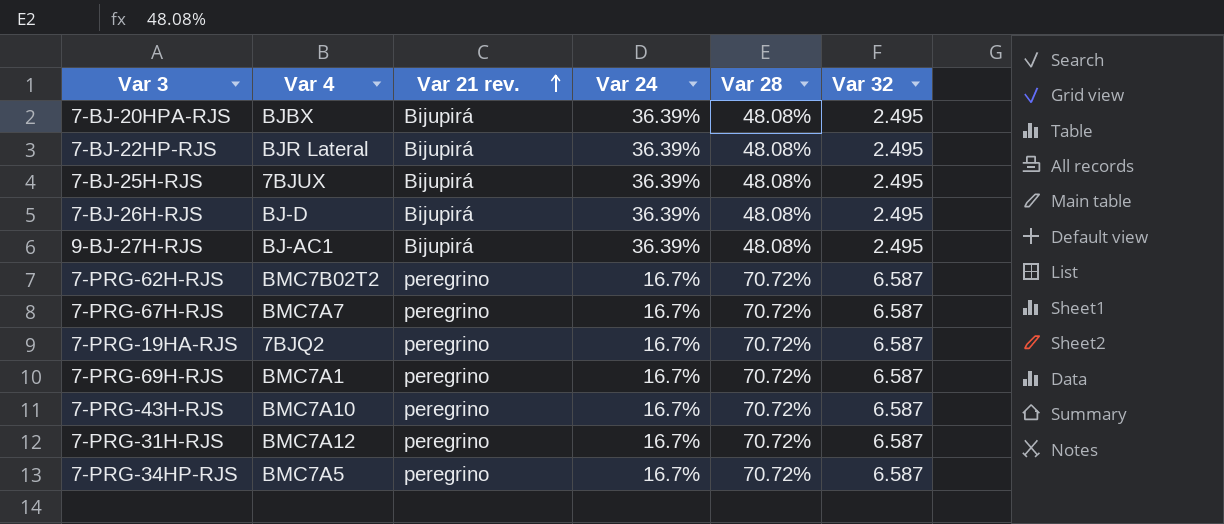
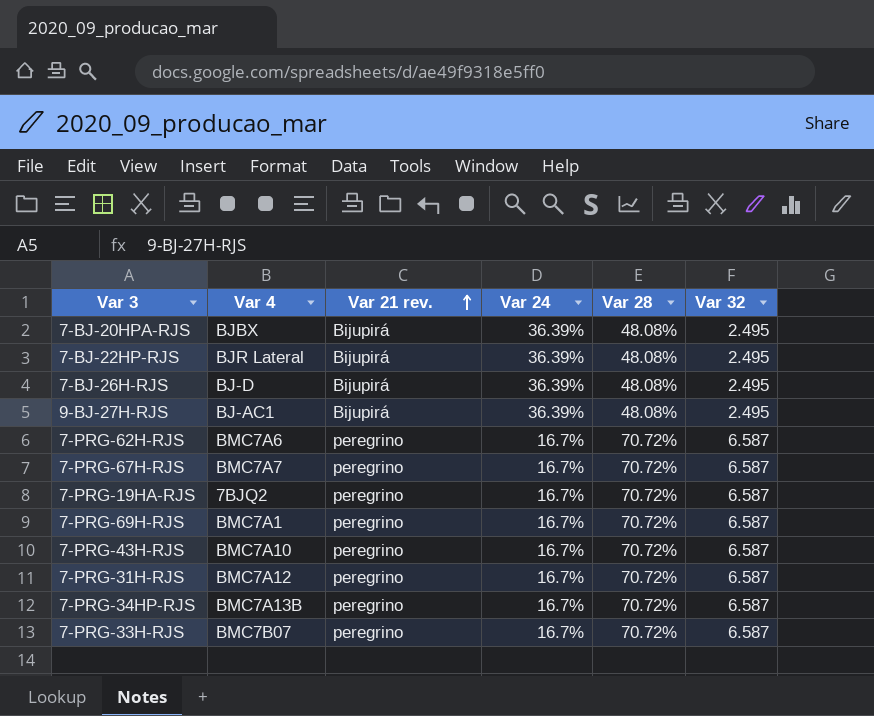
row 7-BJ-25H-RJS: 7BJUX | Bijupirá | 36.39% | 48.08% | 2.495 -> none
7-PRG-62H-RJS | Var 4: BMC7B02T2 -> BMC7A6
7-PRG-34HP-RJS | Var 4: BMC7A5 -> BMC7A13B
row 7-PRG-33H-RJS: none -> BMC7B07 | peregrino | 16.7% | 70.72% | 6.587

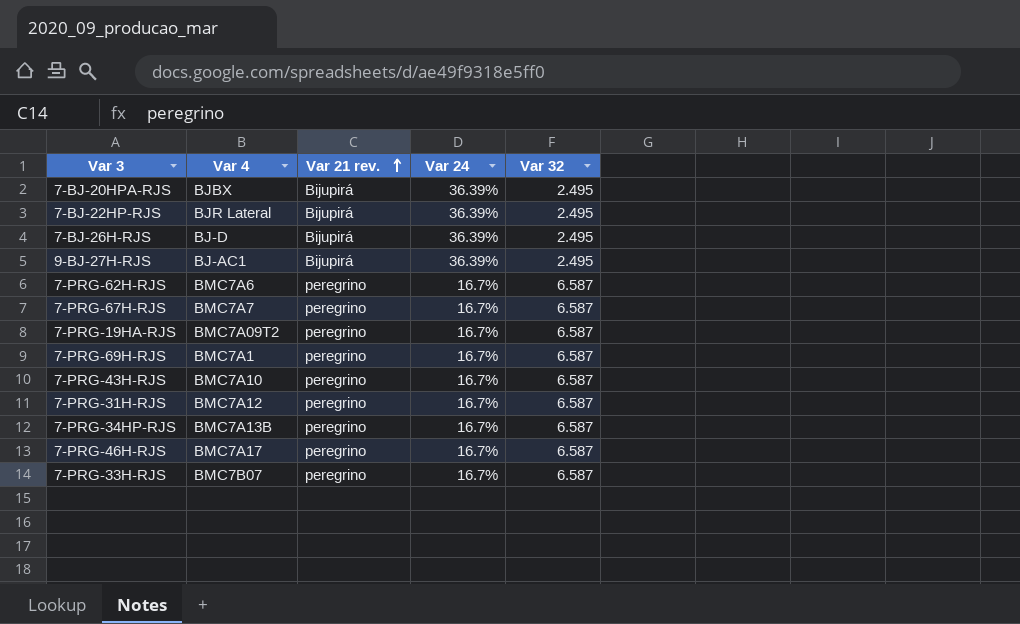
column Var 28 | position: 5 -> none
7-PRG-19HA-RJS | Var 4: 7BJQ2 -> BMC7A09T2
row 7-PRG-46H-RJS: none -> BMC7A17 | peregrino | 16.7% | 6.587

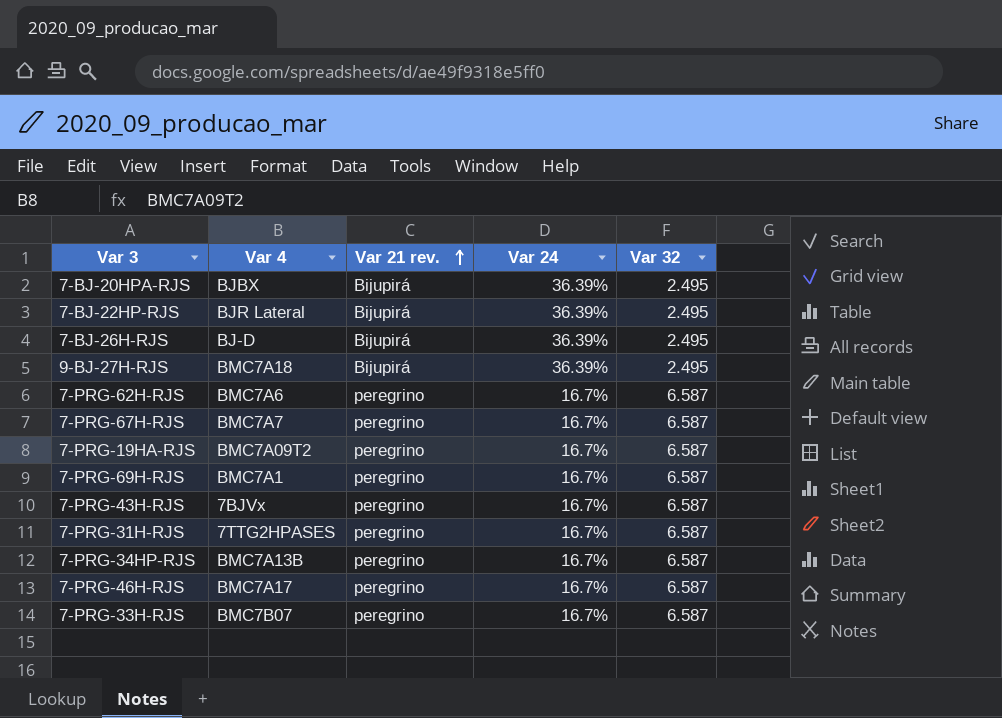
9-BJ-27H-RJS | Var 4: BJ-AC1 -> BMC7A18
7-PRG-43H-RJS | Var 4: BMC7A10 -> 7BJVx
7-PRG-31H-RJS | Var 4: BMC7A12 -> 7TTG2HPASES

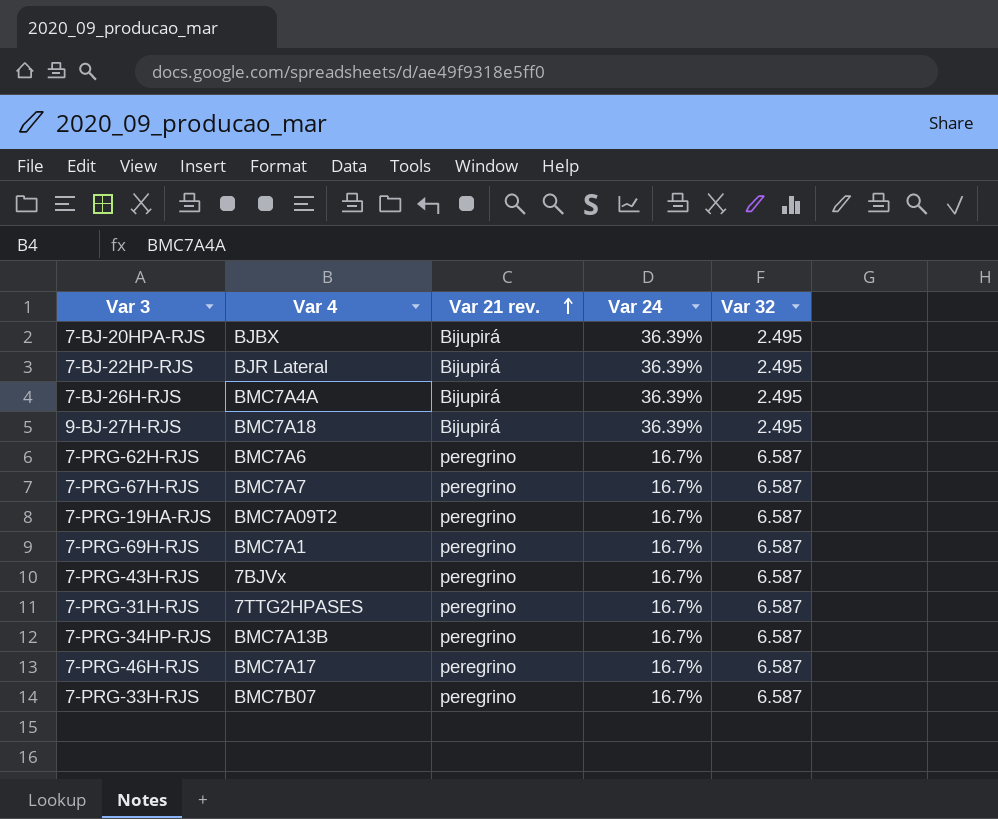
7-BJ-26H-RJS | Var 4: BJ-D -> BMC7A4A

